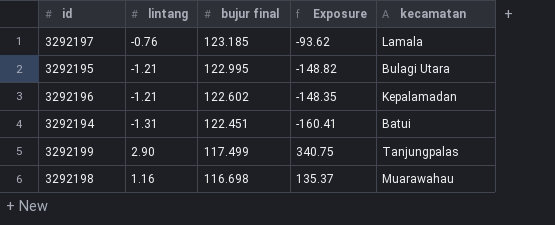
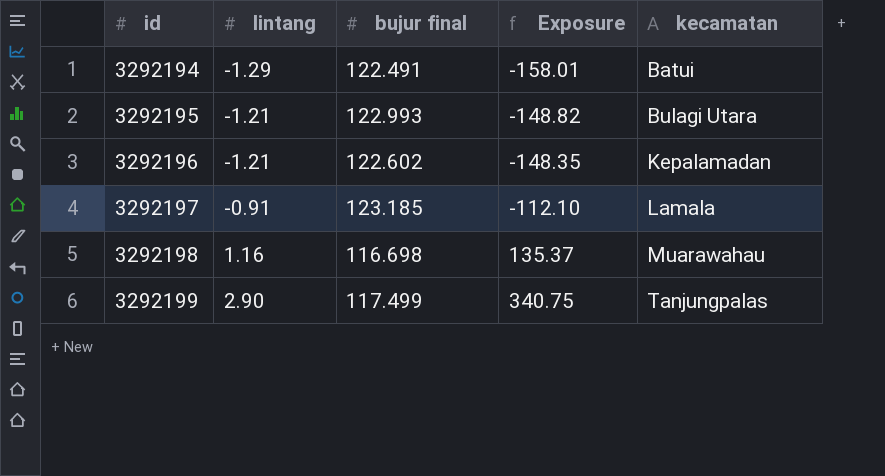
row order: bujur final descending -> id ascending
3292194 | lintang: -1.31 -> -1.29
3292194 | bujur final: 122.451 -> 122.491
3292194 | Exposure: -160.41 -> -158.01
3292195 | bujur final: 122.995 -> 122.993
3292197 | lintang: -0.76 -> -0.91
3292197 | Exposure: -93.62 -> -112.10

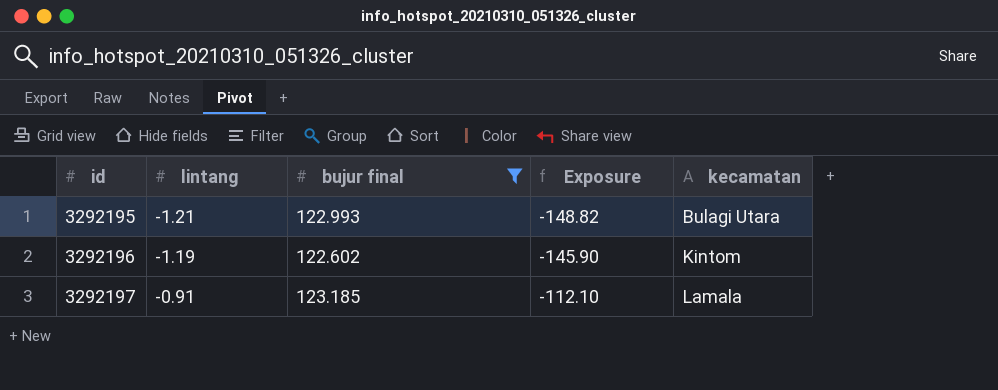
filter: none -> bujur final >= 122.602
3292196 | lintang: -1.21 -> -1.19
3292196 | Exposure: -148.35 -> -145.90
3292196 | kecamatan: Kepalamadan -> Kintom

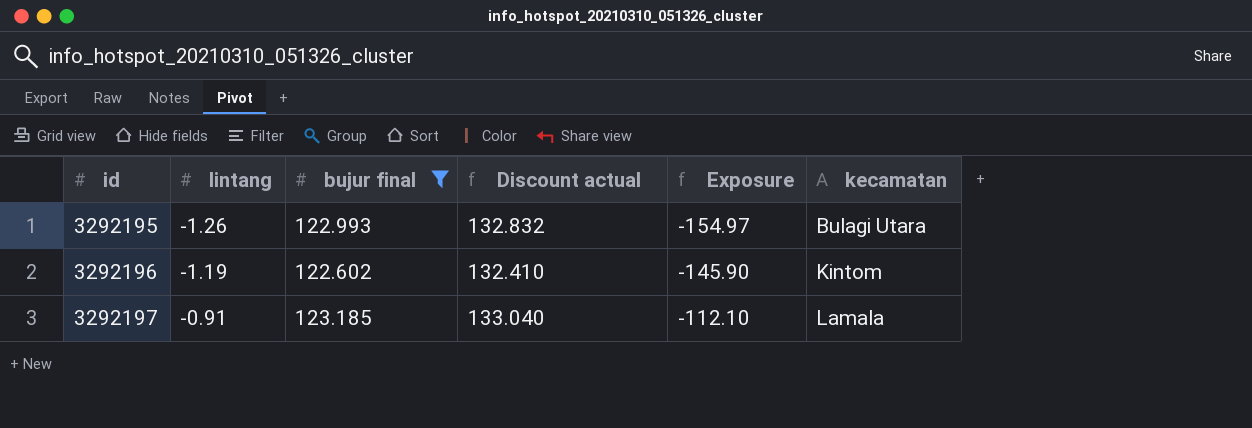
column Discount actual | formula: none -> [bujur final] * 1.08
3292195 | lintang: -1.21 -> -1.26
3292195 | Exposure: -148.82 -> -154.97

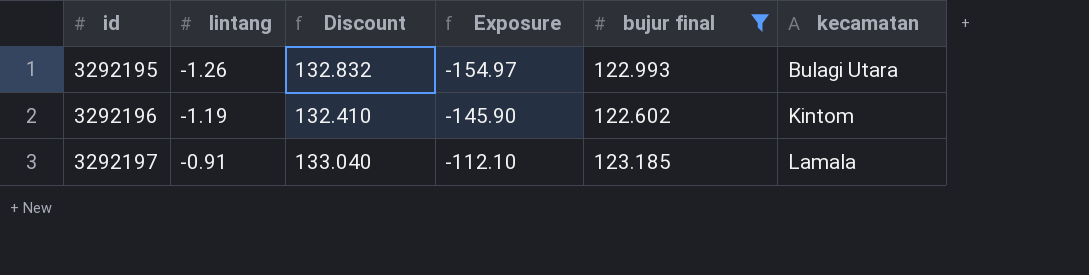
column name: Discount actual -> Discount
column bujur final | position: 3 -> 5

